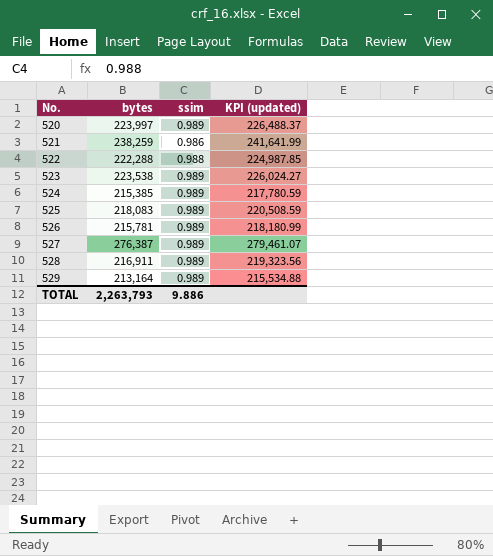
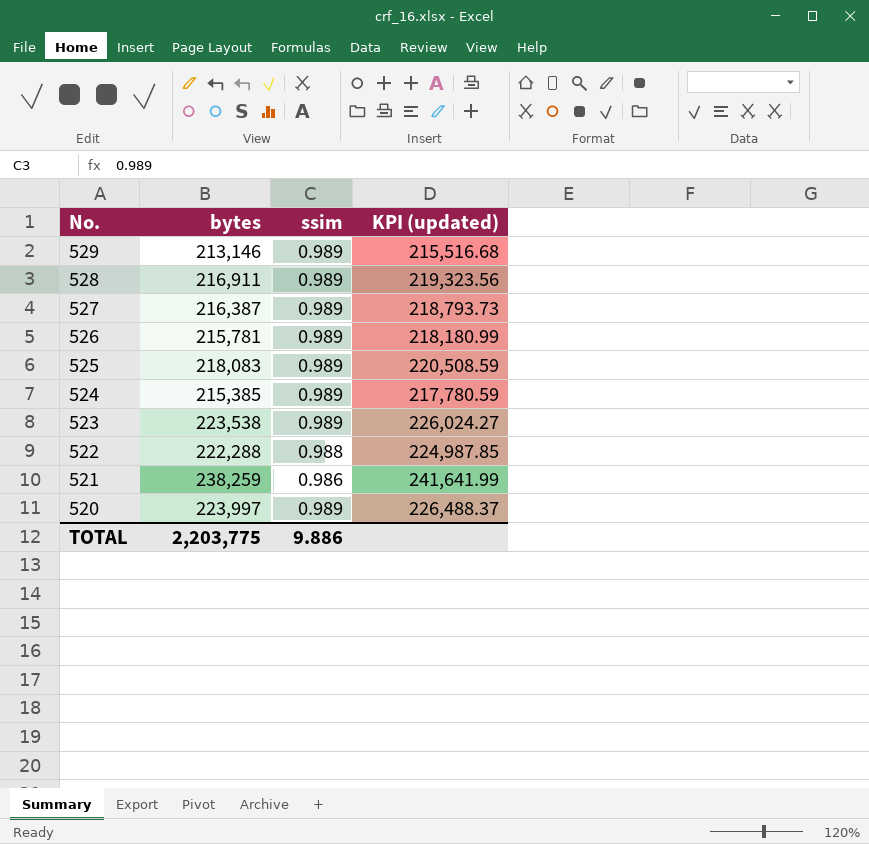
row order: No. ascending -> No. descending
529 | bytes: 213,164 -> 213,146
529 | KPI (updated): 215,534.88 -> 215,516.68
527 | bytes: 276,387 -> 216,387
527 | KPI (updated): 279,461.07 -> 218,793.73
TOTAL | bytes: 2,263,793 -> 2,203,775

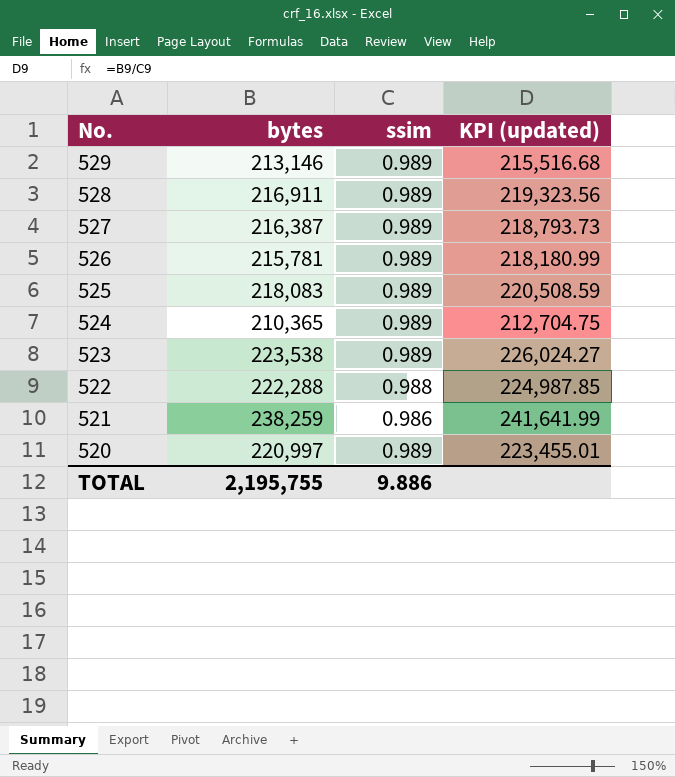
524 | bytes: 215,385 -> 210,365
524 | KPI (updated): 217,780.59 -> 212,704.75
520 | bytes: 223,997 -> 220,997
520 | KPI (updated): 226,488.37 -> 223,455.01
TOTAL | bytes: 2,203,775 -> 2,195,755

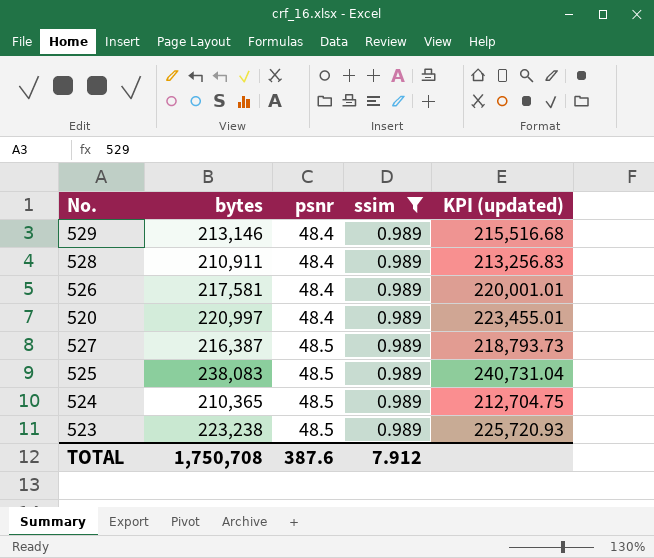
filter: none -> ssim = 0.989
row order: No. descending -> psnr ascending
column psnr | position: none -> 3
528 | bytes: 216,911 -> 210,911
528 | KPI (updated): 219,323.56 -> 213,256.83
526 | bytes: 215,781 -> 217,581
526 | KPI (updated): 218,180.99 -> 220,001.01
525 | bytes: 218,083 -> 238,083
525 | KPI (updated): 220,508.59 -> 240,731.04
523 | bytes: 223,538 -> 223,238
523 | KPI (updated): 226,024.27 -> 225,720.93
TOTAL | bytes: 2,195,755 -> 1,750,708
TOTAL | ssim: 9.886 -> 7.912

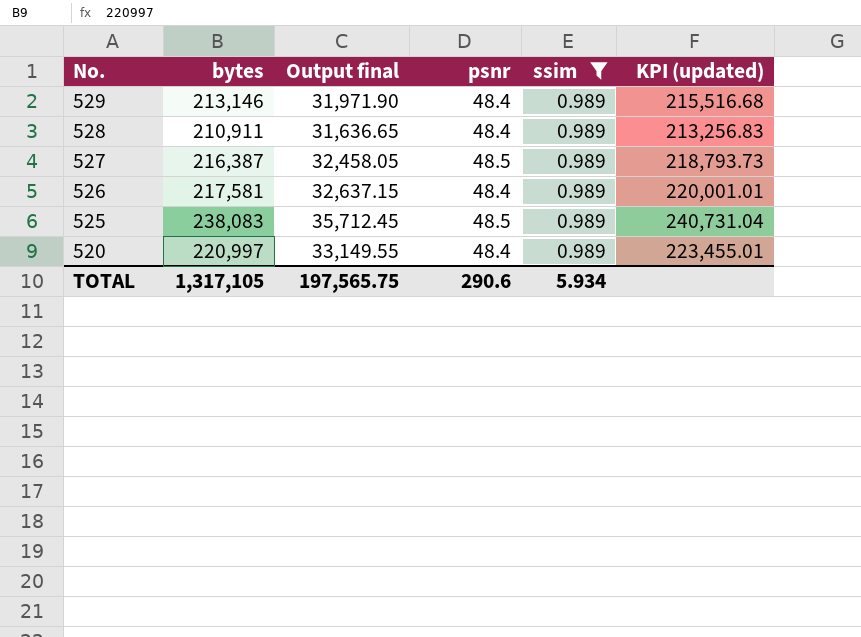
row order: psnr ascending -> No. descending
column Output final | formula: none -> [bytes] * 0.15
row 524: 210,365 | 48.5 | 0.989 | 212,704.75 -> none
row 523: 223,238 | 48.5 | 0.989 | 225,720.93 -> none
TOTAL | bytes: 1,750,708 -> 1,317,105
TOTAL | psnr: 387.6 -> 290.6
TOTAL | ssim: 7.912 -> 5.934

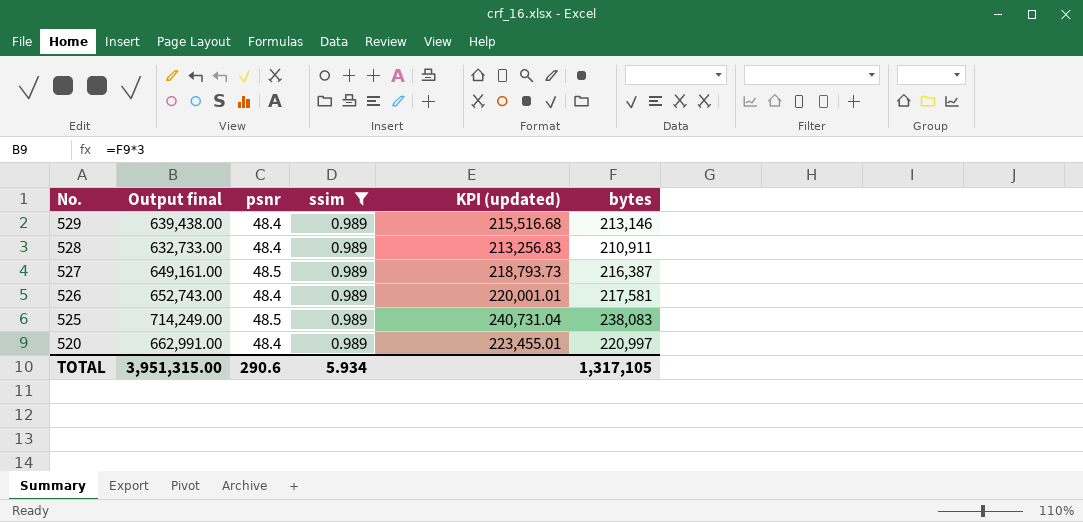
column Output final | formula: [bytes] * 0.15 -> [bytes] * 3
column bytes | position: 2 -> 6
TOTAL | Output final: 197,565.75 -> 3,951,315.00

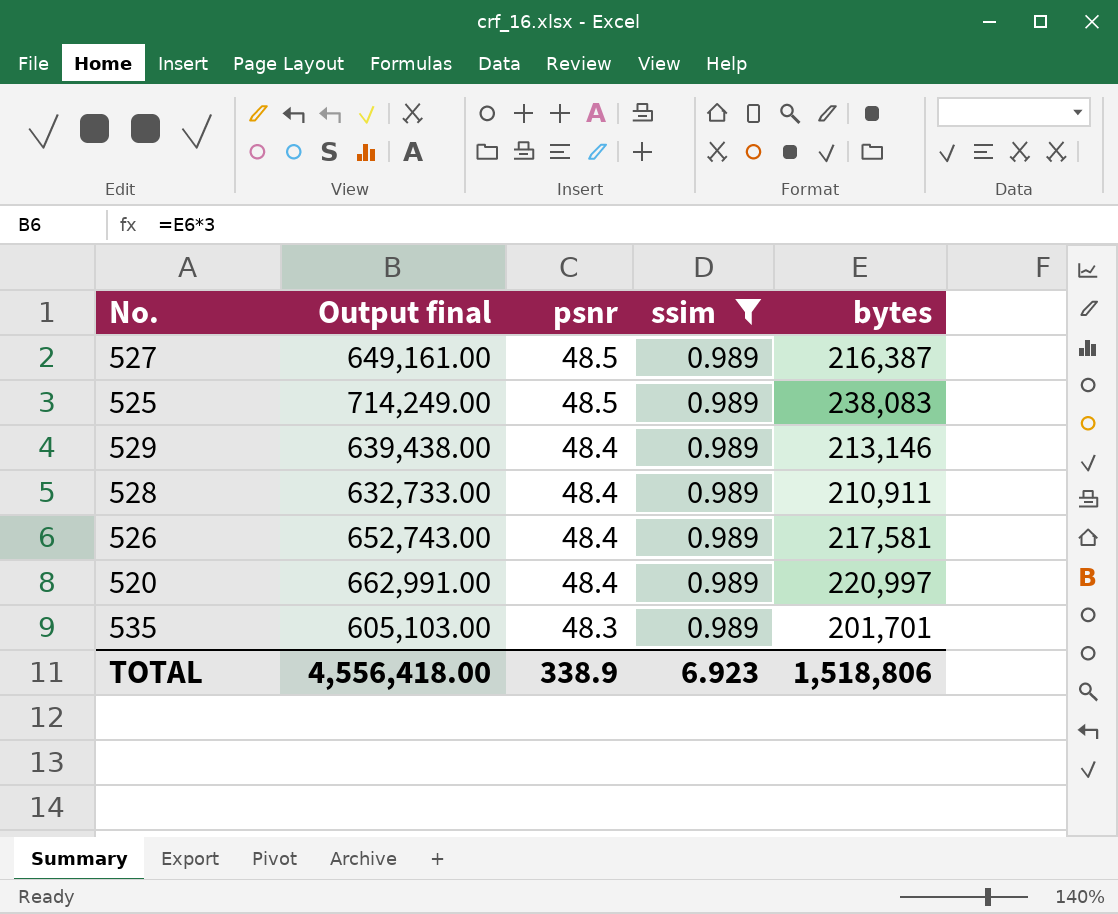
row order: No. descending -> psnr descending
column KPI (updated) | formula: [bytes] / [ssim] -> none
row 535: none -> 605,103.00 | 48.3 | 0.989 | 201,701
TOTAL | Output final: 3,951,315.00 -> 4,556,418.00
TOTAL | psnr: 290.6 -> 338.9
TOTAL | ssim: 5.934 -> 6.923
TOTAL | bytes: 1,317,105 -> 1,518,806

